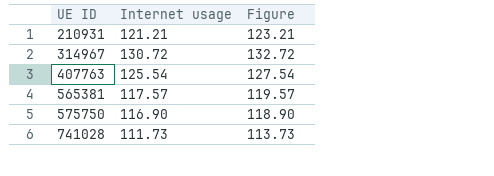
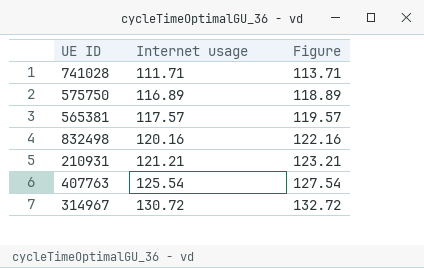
row order: UE ID ascending -> Internet usage ascending
741028 | Internet usage: 111.73 -> 111.71
741028 | Figure: 113.73 -> 113.71
575750 | Internet usage: 116.90 -> 116.89
575750 | Figure: 118.90 -> 118.89
row 832498: none -> 120.16 | 122.16

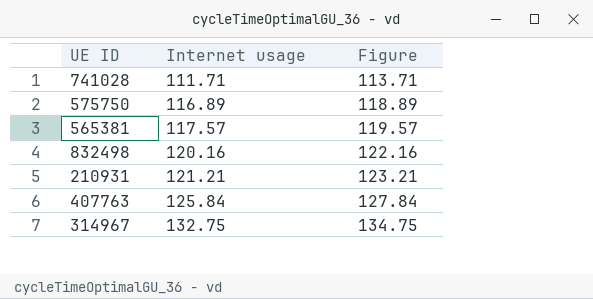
407763 | Internet usage: 125.54 -> 125.84
407763 | Figure: 127.54 -> 127.84
314967 | Internet usage: 130.72 -> 132.75
314967 | Figure: 132.72 -> 134.75

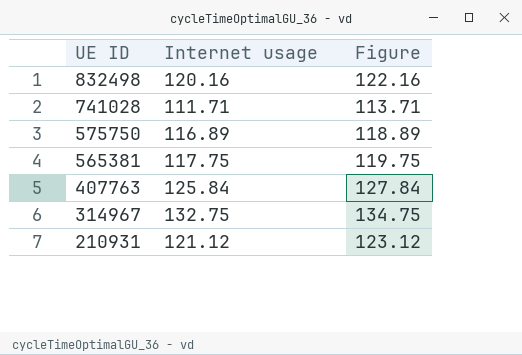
row order: Internet usage ascending -> UE ID descending
565381 | Internet usage: 117.57 -> 117.75
565381 | Figure: 119.57 -> 119.75
210931 | Internet usage: 121.21 -> 121.12
210931 | Figure: 123.21 -> 123.12

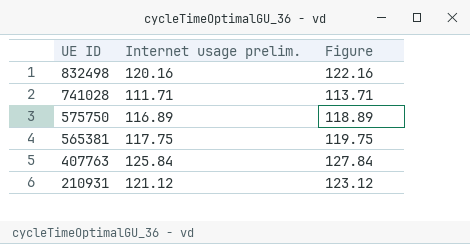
column name: Internet usage -> Internet usage prelim.
row 314967: 132.75 | 134.75 -> none

